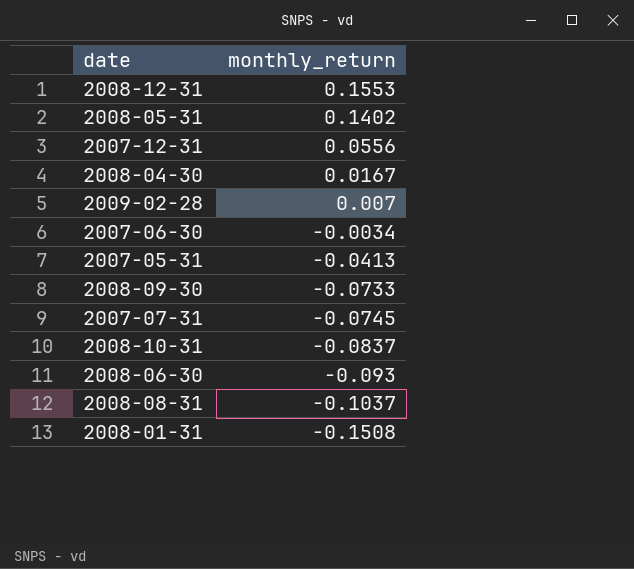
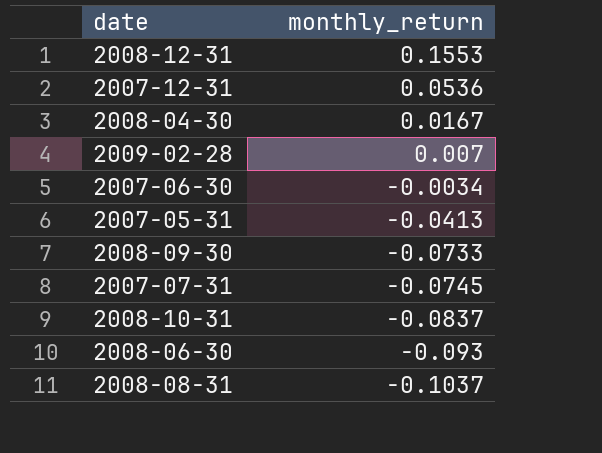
row 2008-05-31: 0.1402 -> none
row 2008-01-31: -0.1508 -> none
2007-12-31 | monthly_return: 0.0556 -> 0.0536

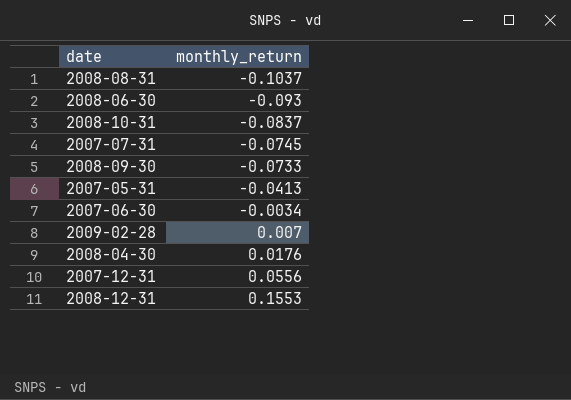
row order: monthly_return descending -> monthly_return ascending
2008-04-30 | monthly_return: 0.0167 -> 0.0176
2007-12-31 | monthly_return: 0.0536 -> 0.0556

